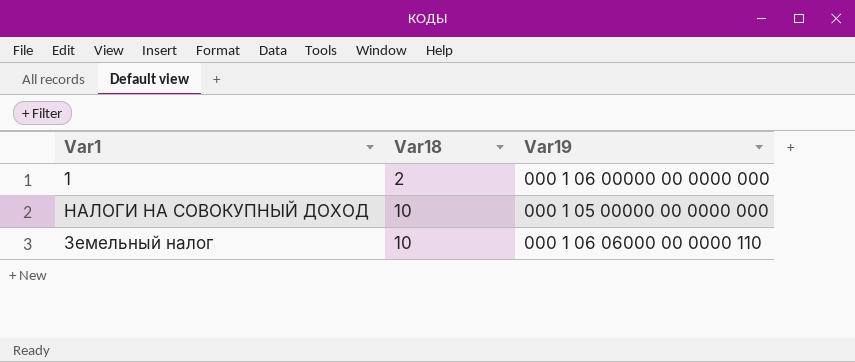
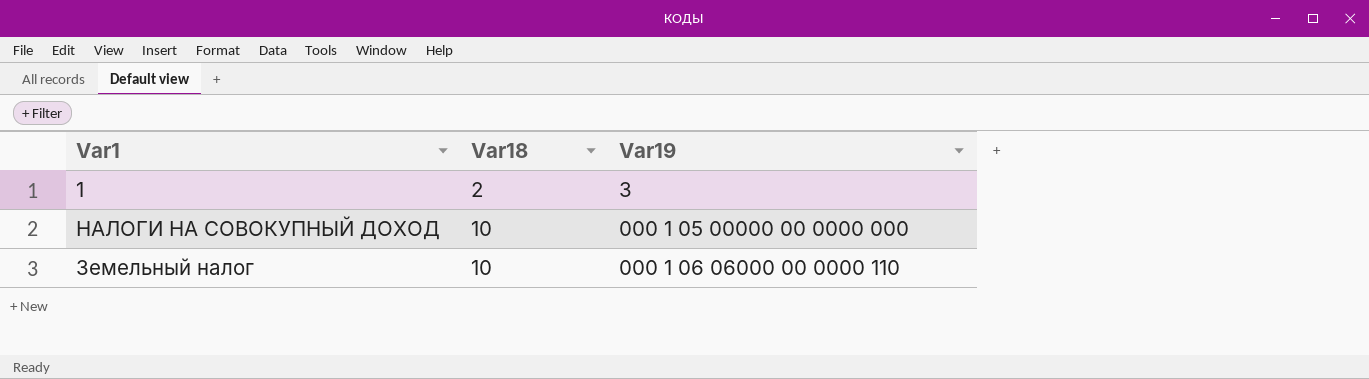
1 | Var19: 000 1 06 00000 00 0000 000 -> 3

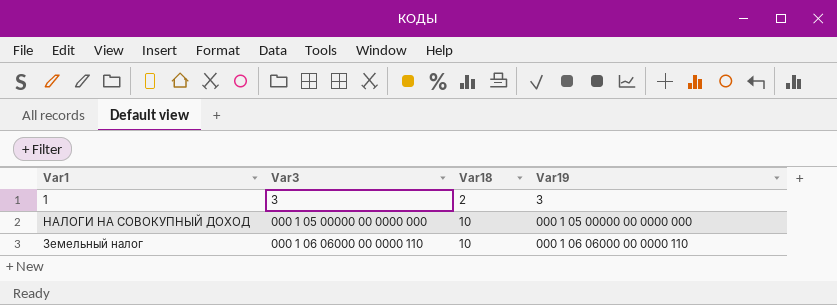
column Var3 | position: none -> 2

